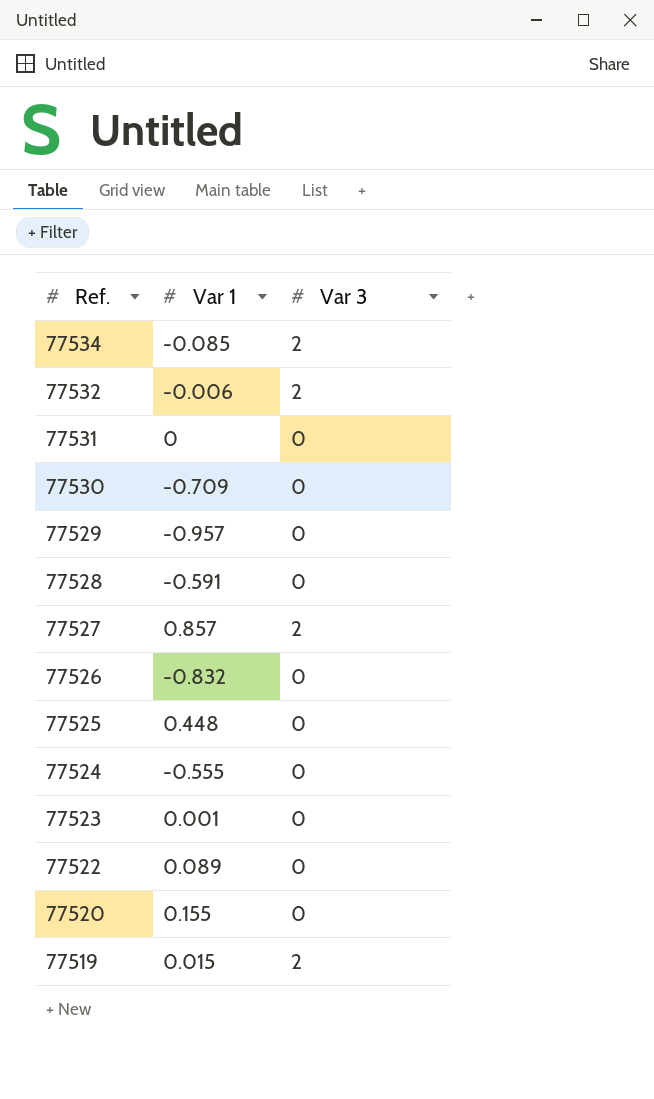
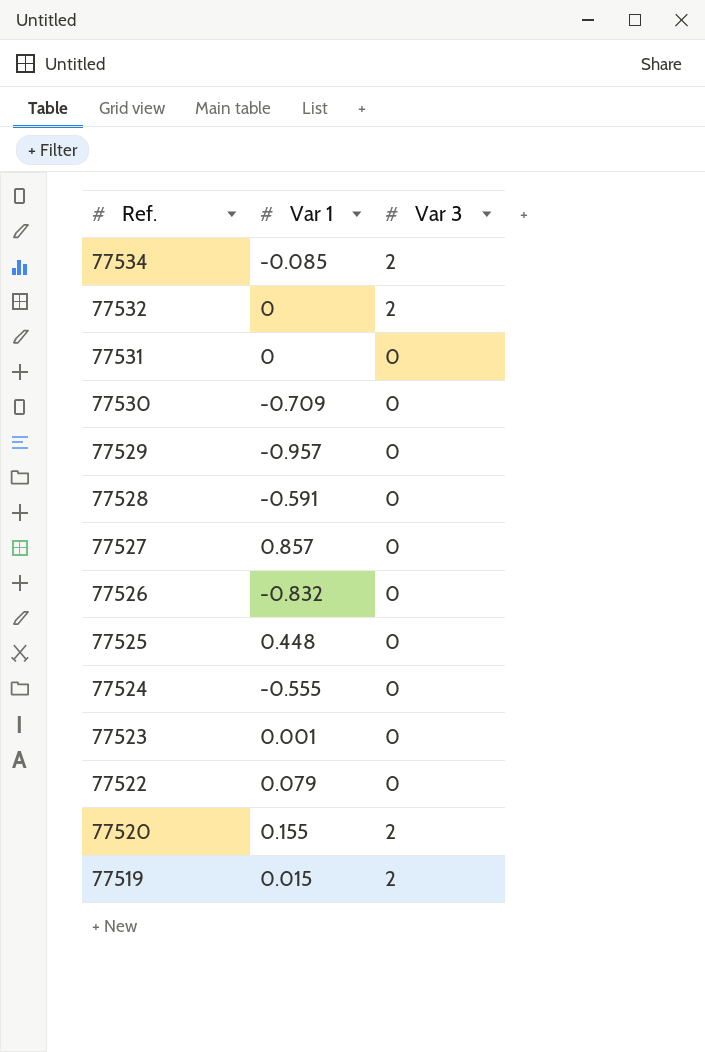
77532 | Var 1: -0.006 -> 0
77527 | Var 3: 2 -> 0
77522 | Var 1: 0.089 -> 0.079
77520 | Var 3: 0 -> 2

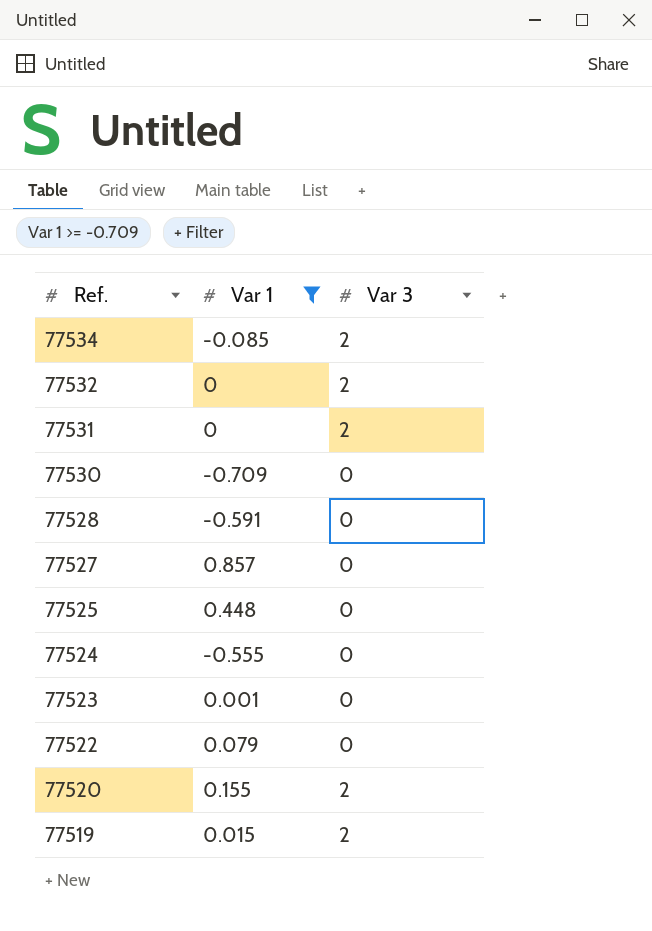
filter: none -> Var 1 >= -0.709
77531 | Var 3: 0 -> 2

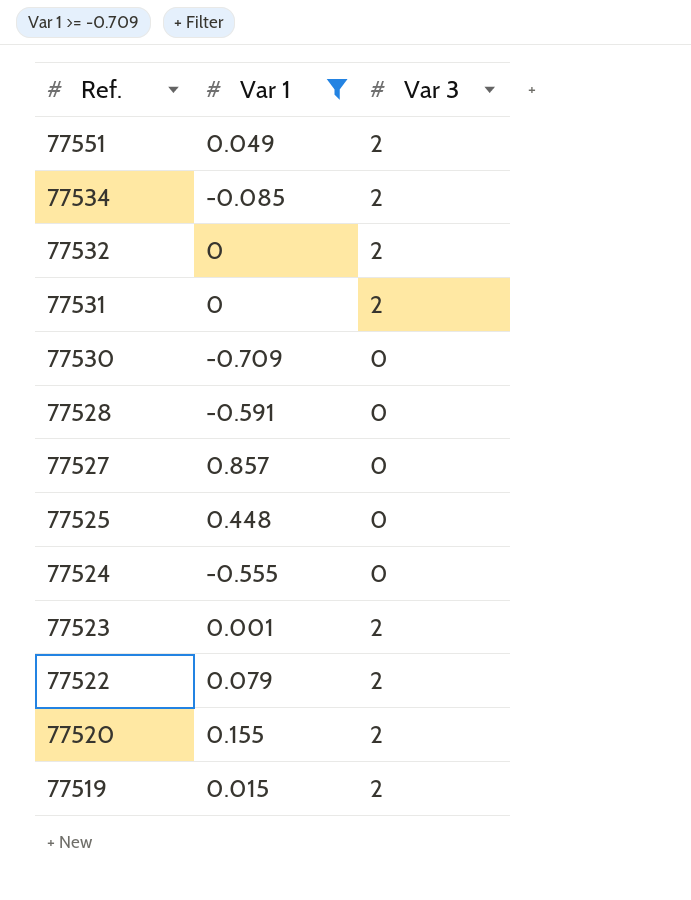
row 77551: none -> 0.049 | 2
77523 | Var 3: 0 -> 2
77522 | Var 3: 0 -> 2

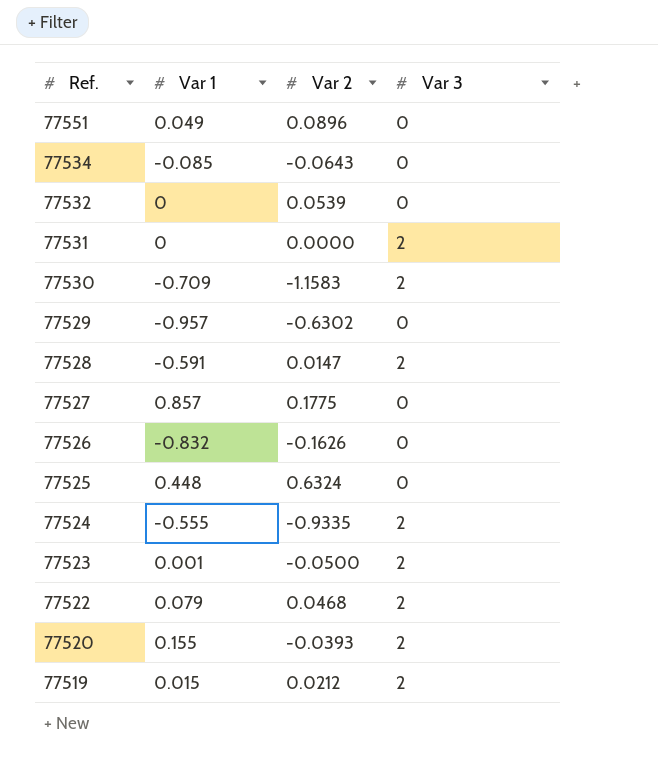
filter: Var 1 >= -0.709 -> none
column Var 2 | position: none -> 3
77551 | Var 3: 2 -> 0
77534 | Var 3: 2 -> 0
77532 | Var 3: 2 -> 0
77530 | Var 3: 0 -> 2
77528 | Var 3: 0 -> 2
77524 | Var 3: 0 -> 2

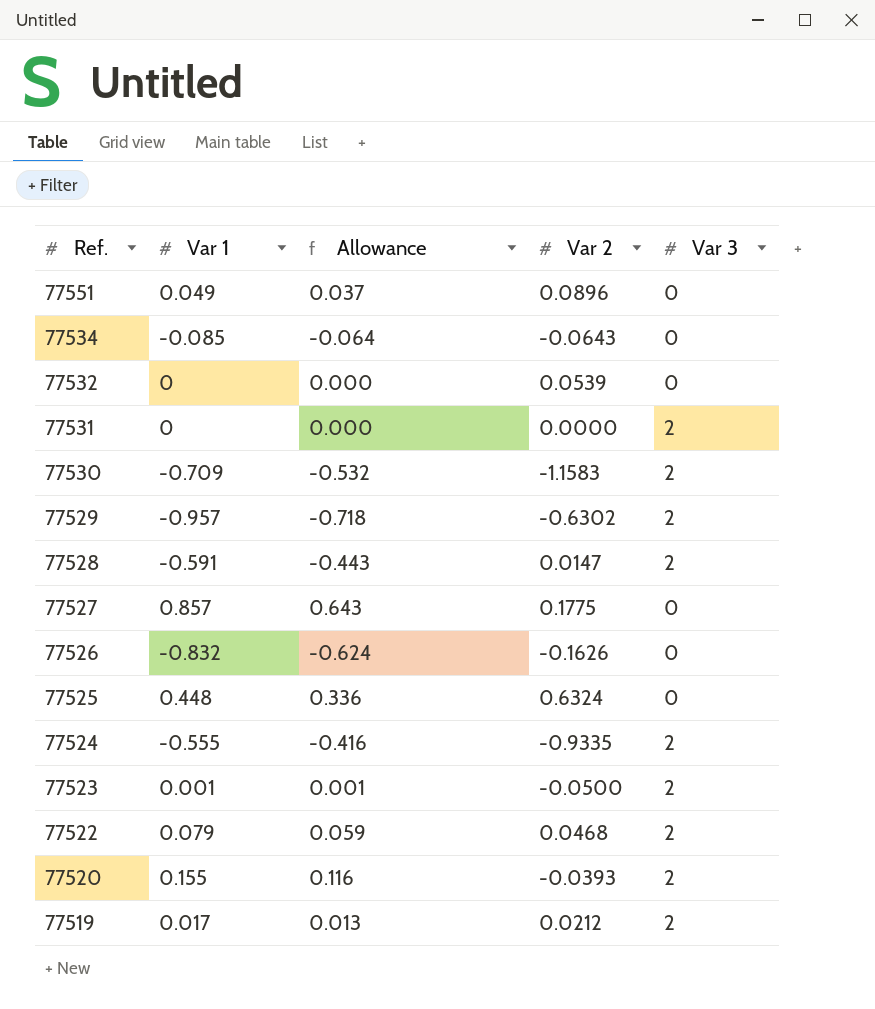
column Allowance | formula: none -> [Var 1] * 0.75
77529 | Var 3: 0 -> 2
77519 | Var 1: 0.015 -> 0.017

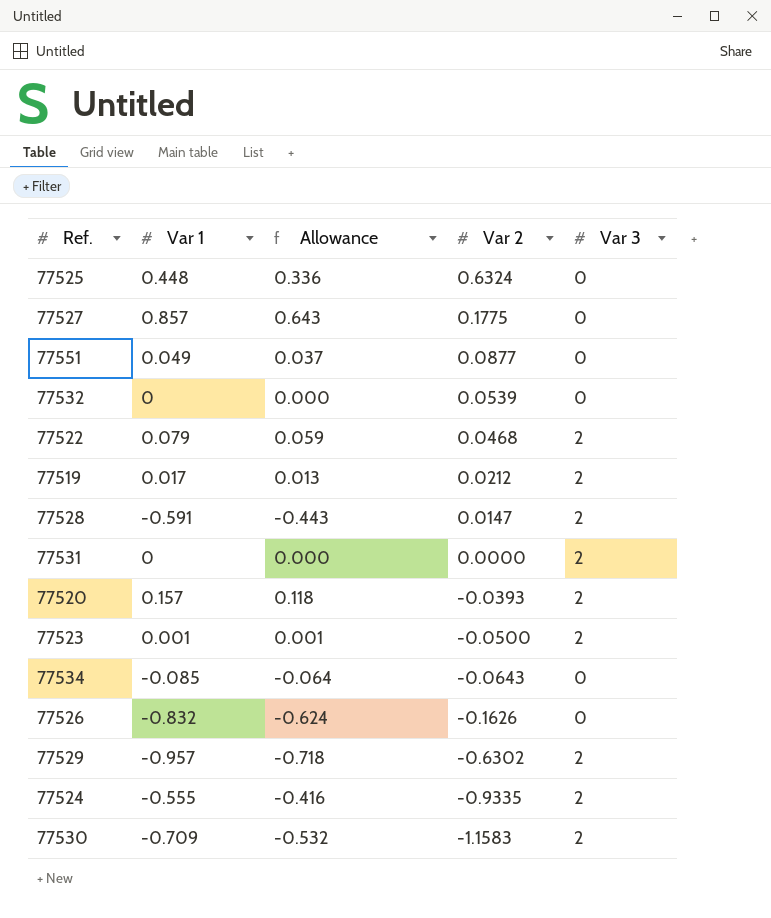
row order: Ref. descending -> Var 2 descending
77551 | Var 2: 0.0896 -> 0.0877
77520 | Var 1: 0.155 -> 0.157
77520 | Allowance: 0.116 -> 0.118

